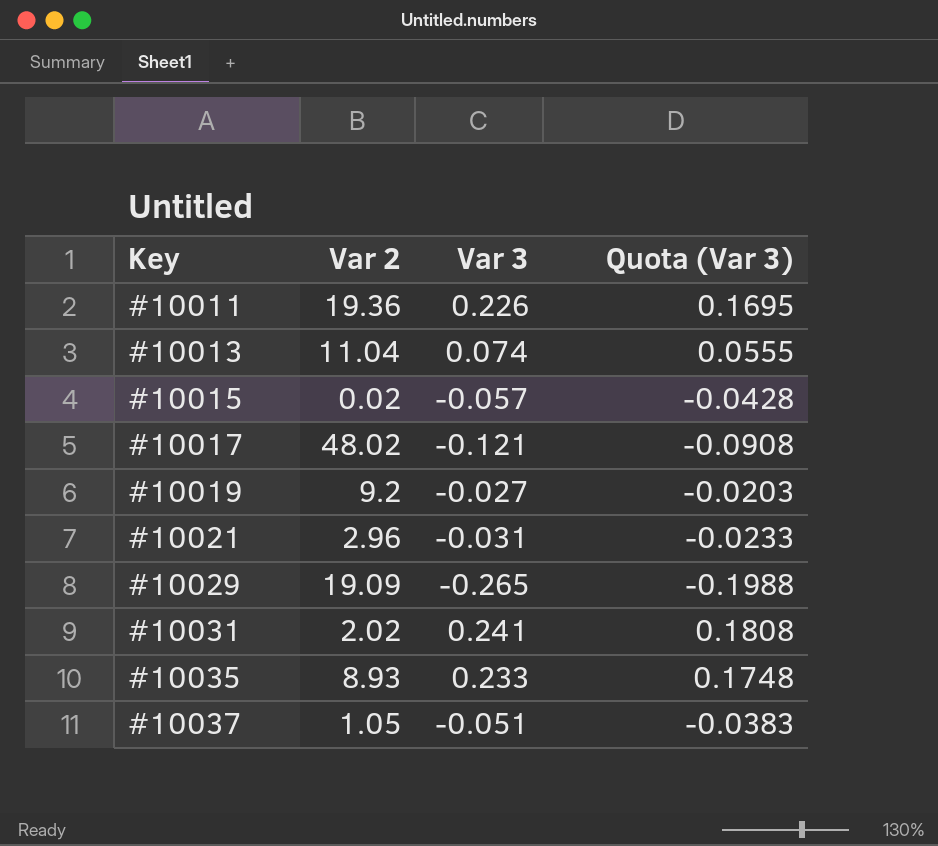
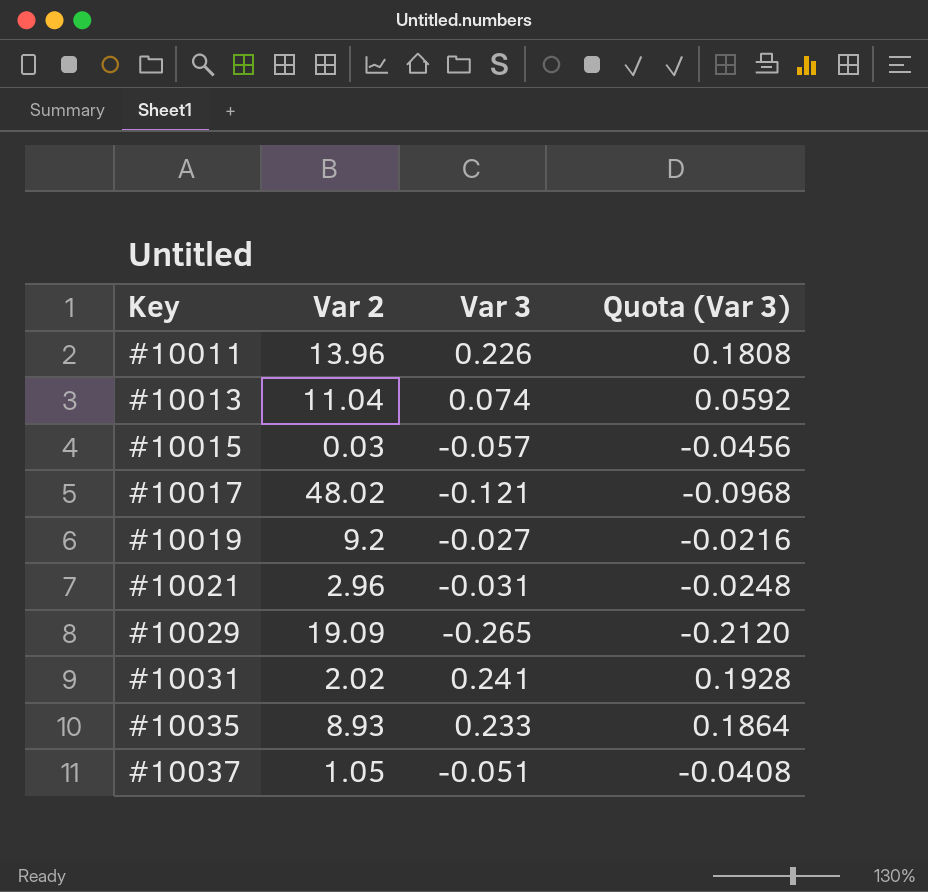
column Quota (Var 3) | formula: [Var 3] * 0.75 -> [Var 3] * 0.8
#10011 | Var 2: 19.36 -> 13.96
#10015 | Var 2: 0.02 -> 0.03

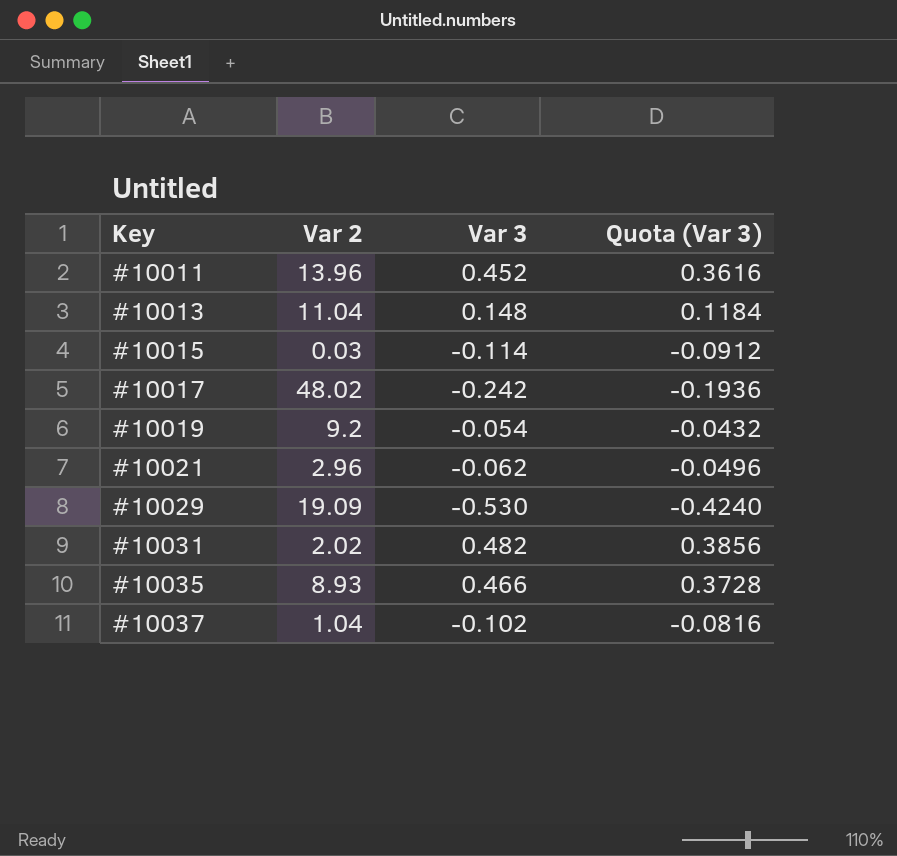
#10011 | Var 3: 0.226 -> 0.452
#10011 | Quota (Var 3): 0.1808 -> 0.3616
#10013 | Var 3: 0.074 -> 0.148
#10013 | Quota (Var 3): 0.0592 -> 0.1184
#10015 | Var 3: -0.057 -> -0.114
#10015 | Quota (Var 3): -0.0456 -> -0.0912
#10017 | Var 3: -0.121 -> -0.242
#10017 | Quota (Var 3): -0.0968 -> -0.1936
#10019 | Var 3: -0.027 -> -0.054
#10019 | Quota (Var 3): -0.0216 -> -0.0432
#10021 | Var 3: -0.031 -> -0.062
#10021 | Quota (Var 3): -0.0248 -> -0.0496
#10029 | Var 3: -0.265 -> -0.530
#10029 | Quota (Var 3): -0.2120 -> -0.4240
#10031 | Var 3: 0.241 -> 0.482
#10031 | Quota (Var 3): 0.1928 -> 0.3856
#10035 | Var 3: 0.233 -> 0.466
#10035 | Quota (Var 3): 0.1864 -> 0.3728
#10037 | Var 2: 1.05 -> 1.04
#10037 | Var 3: -0.051 -> -0.102
#10037 | Quota (Var 3): -0.0408 -> -0.0816

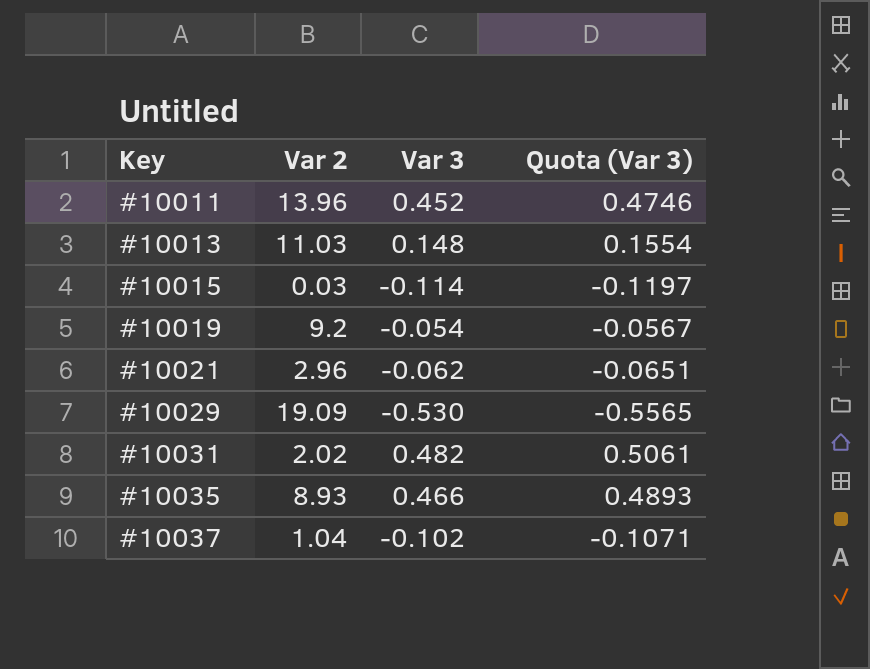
column Quota (Var 3) | formula: [Var 3] * 0.8 -> [Var 3] * 1.05
row #10017: 48.02 | -0.242 | -0.1936 -> none
#10013 | Var 2: 11.04 -> 11.03

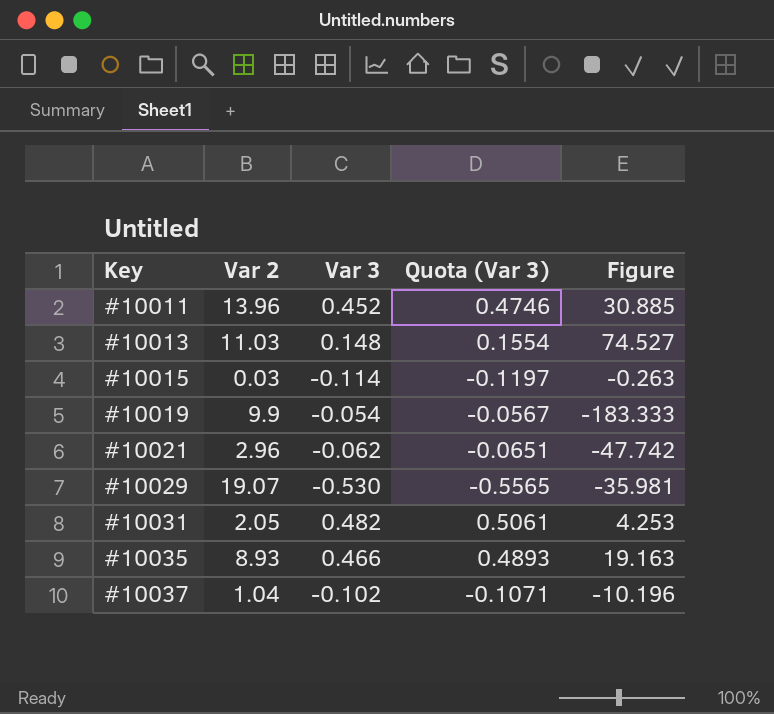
column Figure | formula: none -> [Var 2] / [Var 3]
#10019 | Var 2: 9.2 -> 9.9
#10029 | Var 2: 19.09 -> 19.07
#10031 | Var 2: 2.02 -> 2.05

